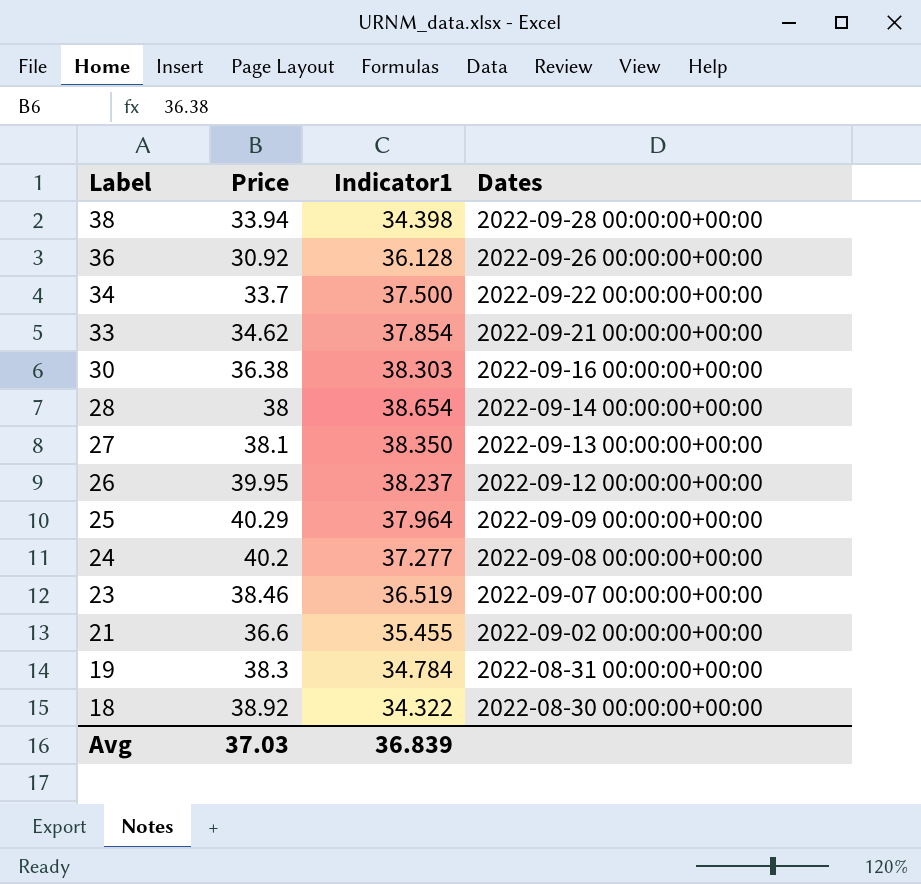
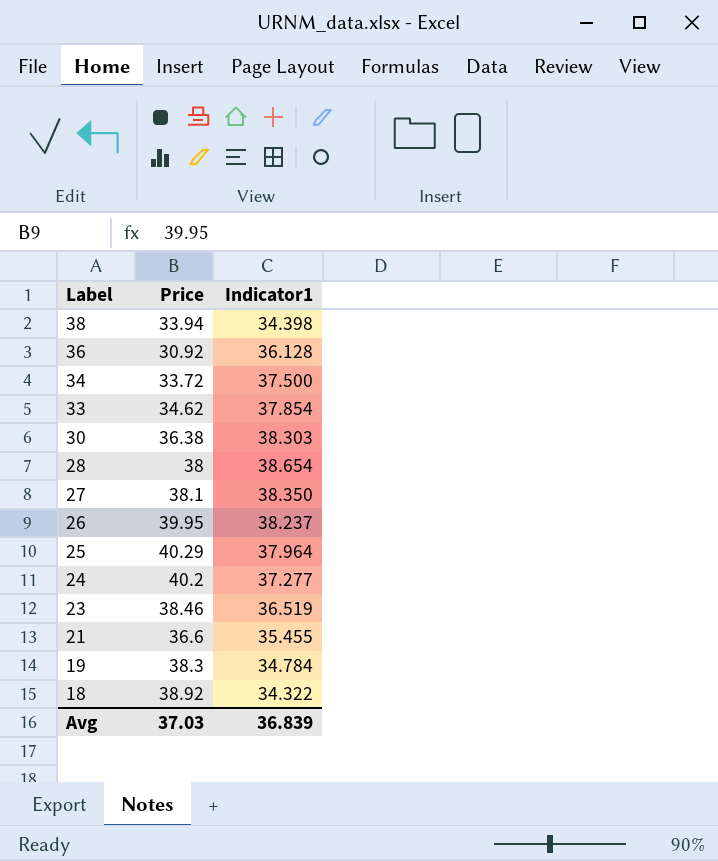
column Dates | position: 4 -> none
34 | Price: 33.7 -> 33.72

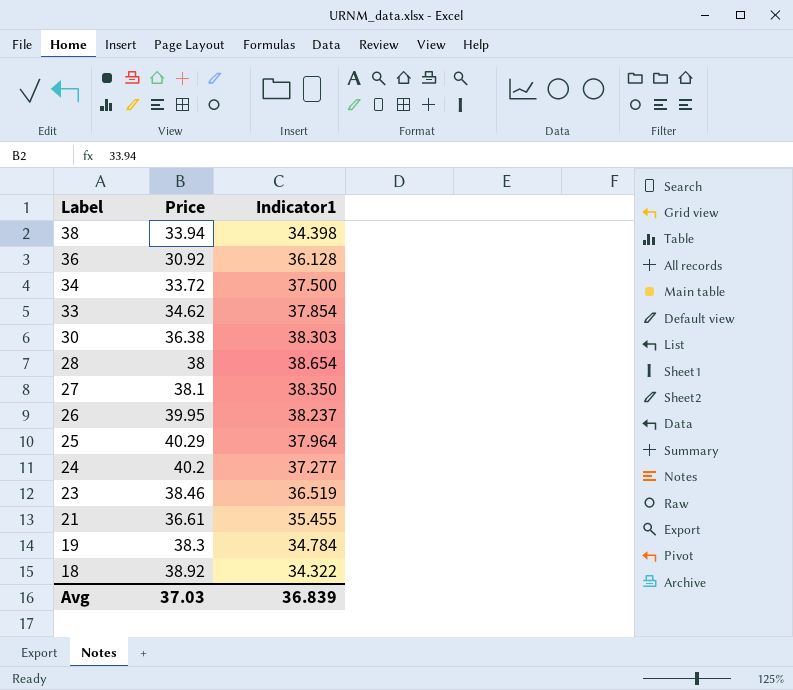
21 | Price: 36.6 -> 36.61

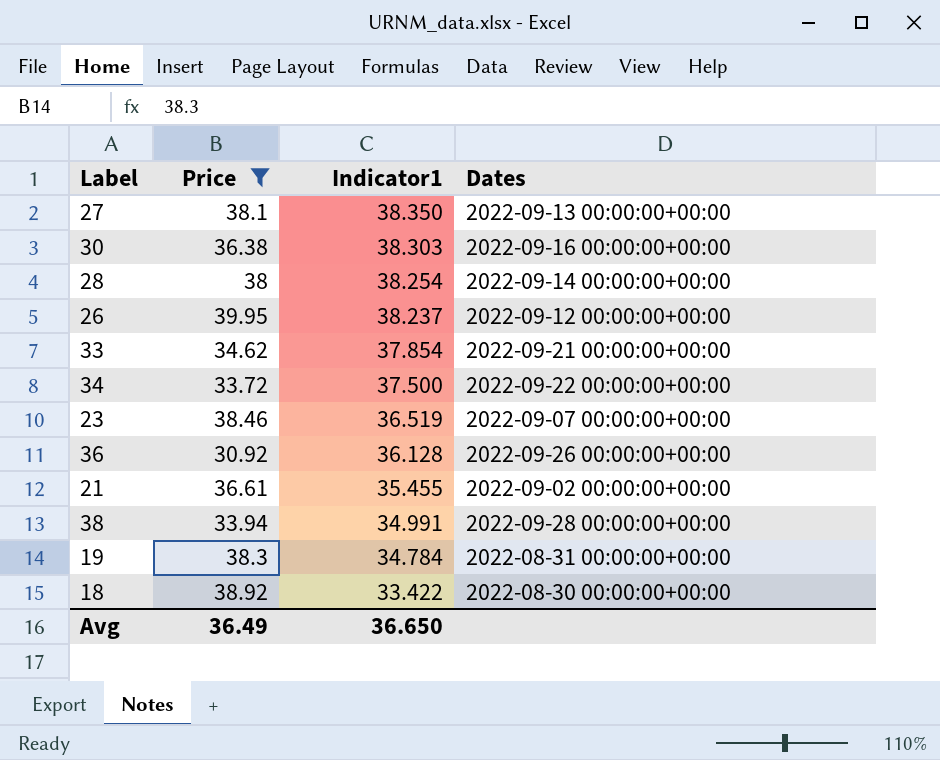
filter: none -> Price <= 39.95
row order: Label descending -> Indicator1 descending
column Dates | position: none -> 4
28 | Indicator1: 38.654 -> 38.254
38 | Indicator1: 34.398 -> 34.991
18 | Indicator1: 34.322 -> 33.422
Avg | Price: 37.03 -> 36.49
Avg | Indicator1: 36.839 -> 36.650

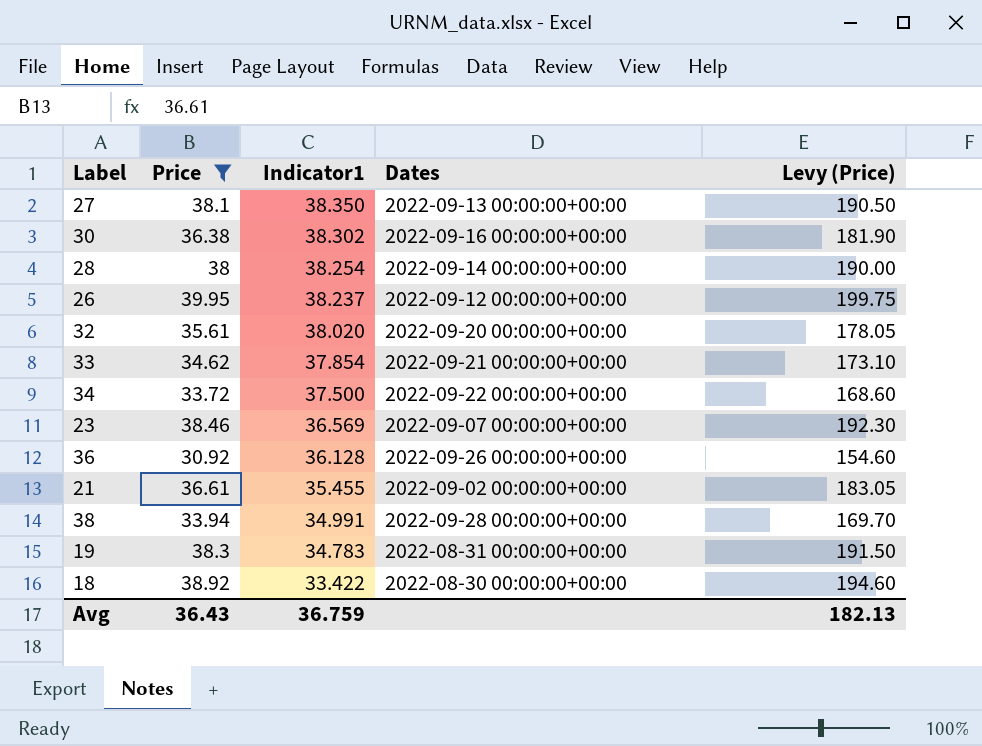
column Levy (Price) | formula: none -> [Price] * 5
30 | Indicator1: 38.303 -> 38.302
row 32: none -> 35.61 | 38.020 | 2022-09-20 00:00:00+00:00 | 178.05
23 | Indicator1: 36.519 -> 36.569
19 | Indicator1: 34.784 -> 34.783
Avg | Price: 36.49 -> 36.43
Avg | Indicator1: 36.650 -> 36.759

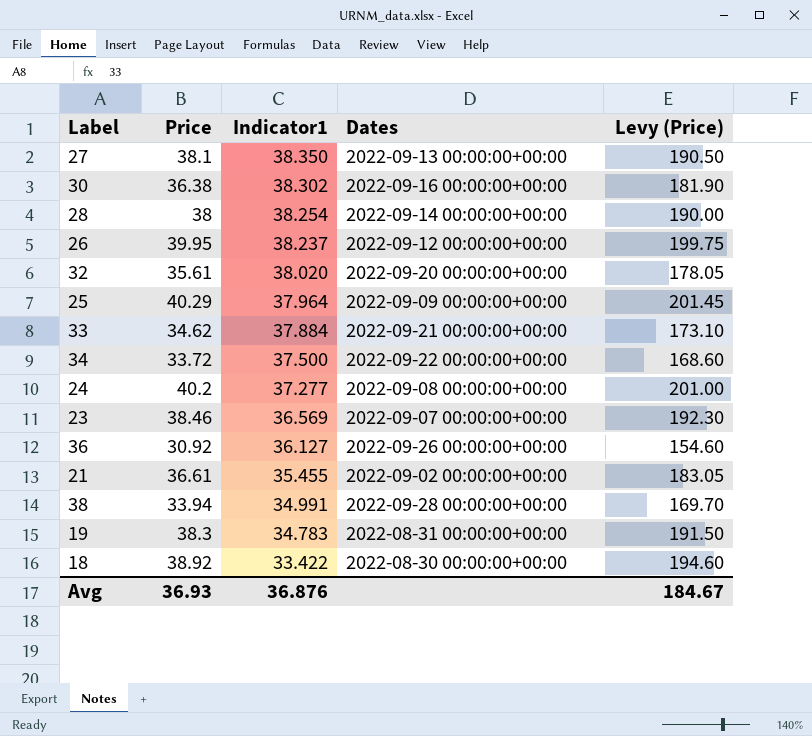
filter: Price <= 39.95 -> none
33 | Indicator1: 37.854 -> 37.884
36 | Indicator1: 36.128 -> 36.127
Avg | Price: 36.43 -> 36.93
Avg | Indicator1: 36.759 -> 36.876
Avg | Levy (Price): 182.13 -> 184.67

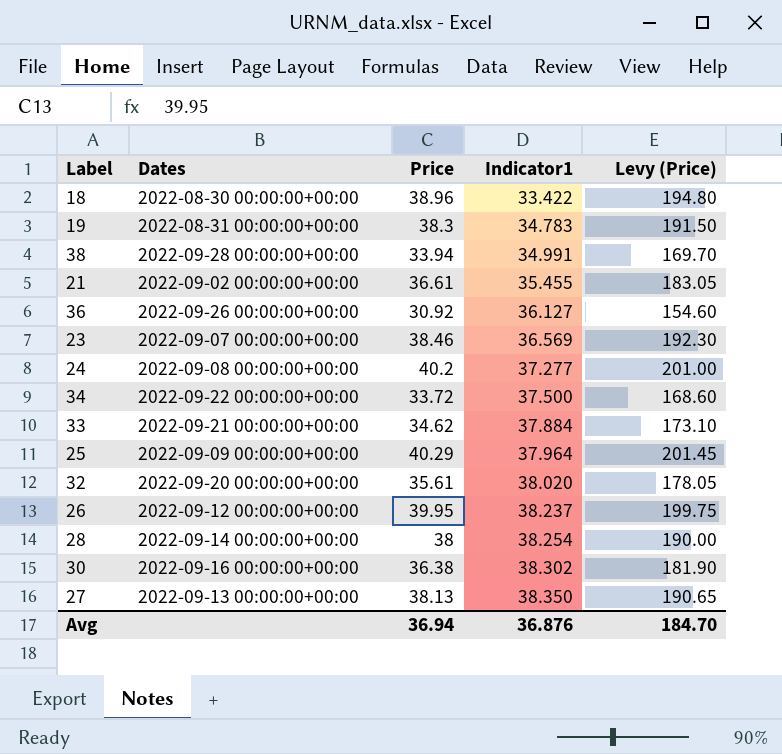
row order: Indicator1 descending -> Indicator1 ascending
column Dates | position: 4 -> 2
18 | Price: 38.92 -> 38.96
18 | Levy (Price): 194.60 -> 194.80
27 | Price: 38.1 -> 38.13
27 | Levy (Price): 190.50 -> 190.65
Avg | Price: 36.93 -> 36.94
Avg | Levy (Price): 184.67 -> 184.70

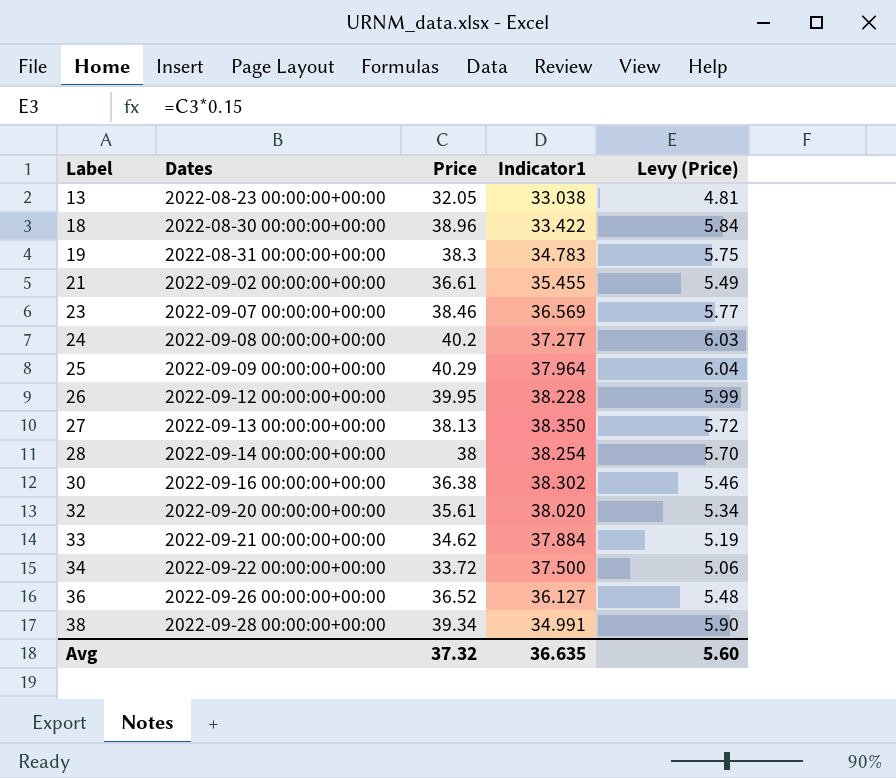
row order: Indicator1 ascending -> Label ascending
column Levy (Price) | formula: [Price] * 5 -> [Price] * 0.15
row 13: none -> 2022-08-23 00:00:00+00:00 | 32.05 | 33.038 | 4.81
26 | Indicator1: 38.237 -> 38.228
36 | Price: 30.92 -> 36.52
38 | Price: 33.94 -> 39.34
Avg | Price: 36.94 -> 37.32
Avg | Indicator1: 36.876 -> 36.635
Avg | Levy (Price): 184.70 -> 5.60

